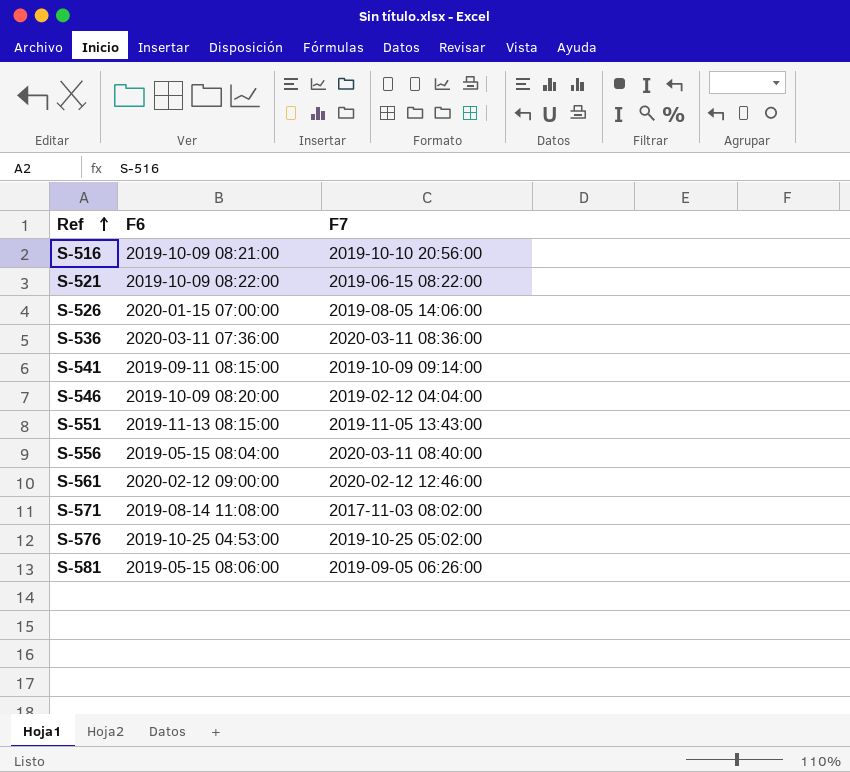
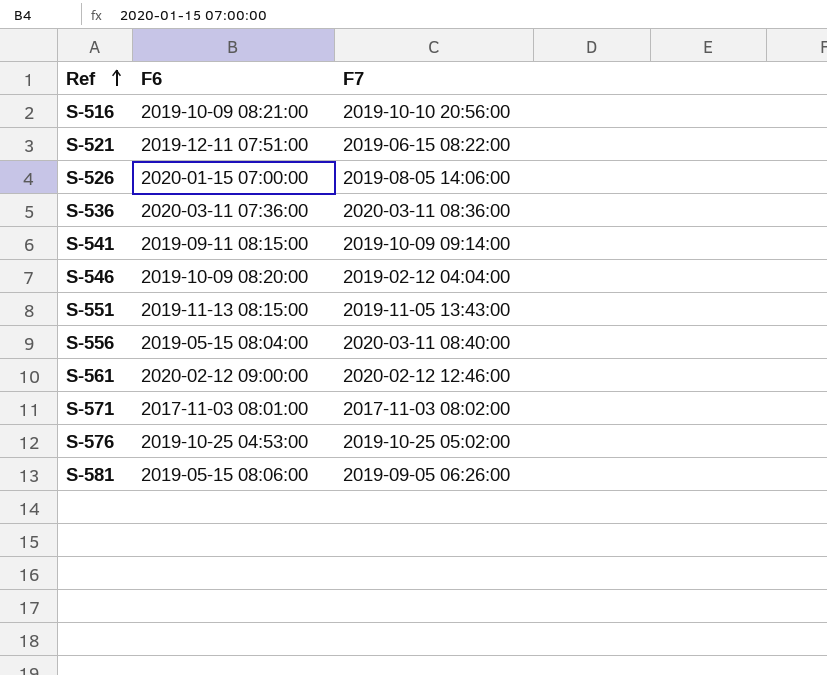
S-521 | F6: 2019-10-09 08:22:00 -> 2019-12-11 07:51:00
S-571 | F6: 2019-08-14 11:08:00 -> 2017-11-03 08:01:00

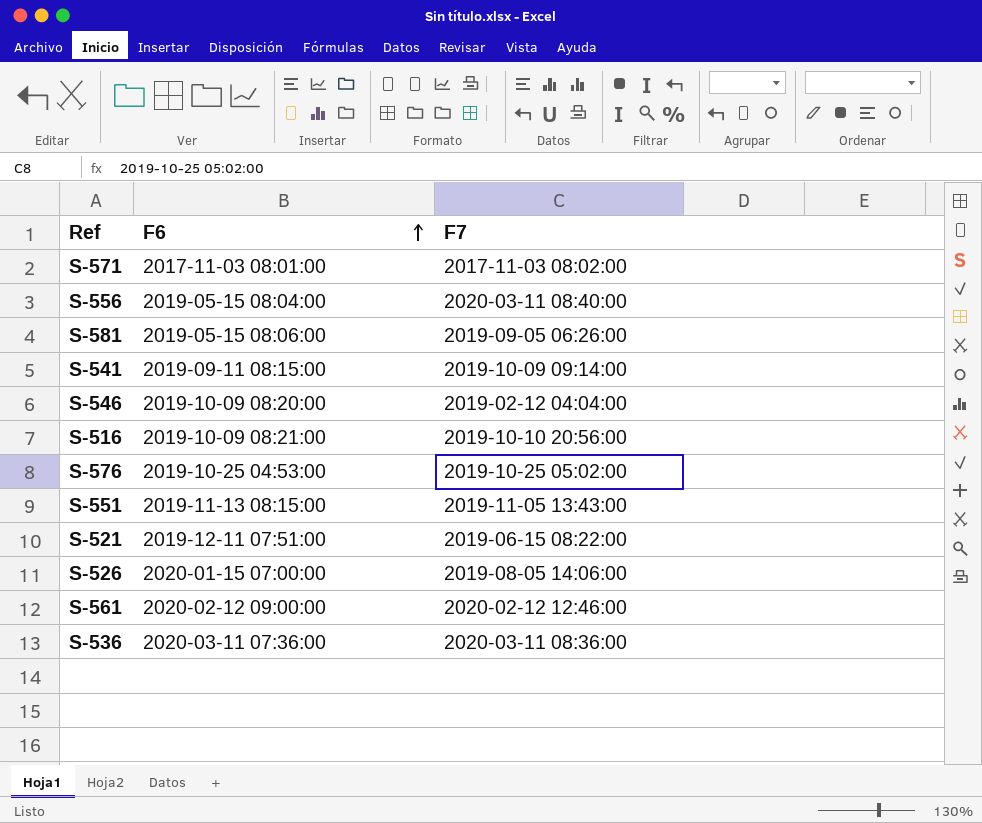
row order: Ref ascending -> F6 ascending

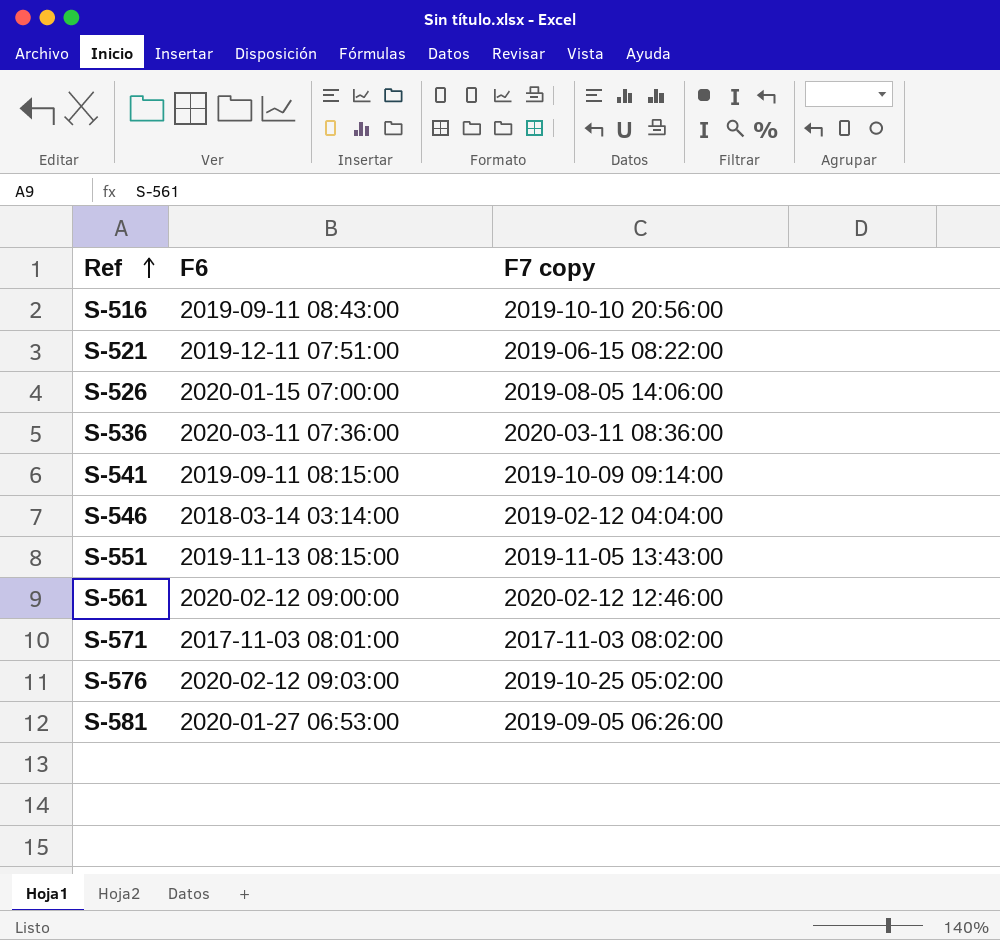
row order: F6 ascending -> Ref ascending
column name: F7 -> F7 copy
row S-556: 2019-05-15 08:04:00 | 2020-03-11 08:40:00 -> none
S-516 | F6: 2019-10-09 08:21:00 -> 2019-09-11 08:43:00
S-546 | F6: 2019-10-09 08:20:00 -> 2018-03-14 03:14:00
S-576 | F6: 2019-10-25 04:53:00 -> 2020-02-12 09:03:00
S-581 | F6: 2019-05-15 08:06:00 -> 2020-01-27 06:53:00

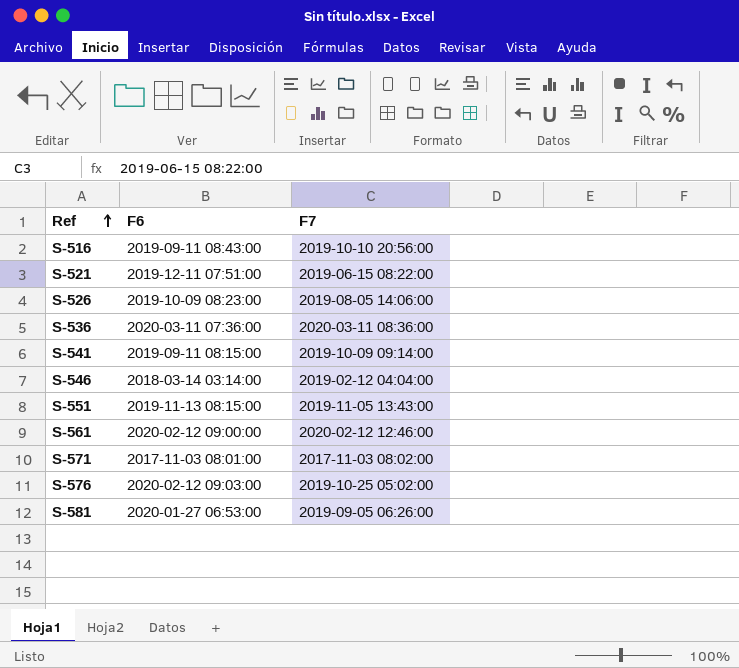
column name: F7 copy -> F7
S-526 | F6: 2020-01-15 07:00:00 -> 2019-10-09 08:23:00

